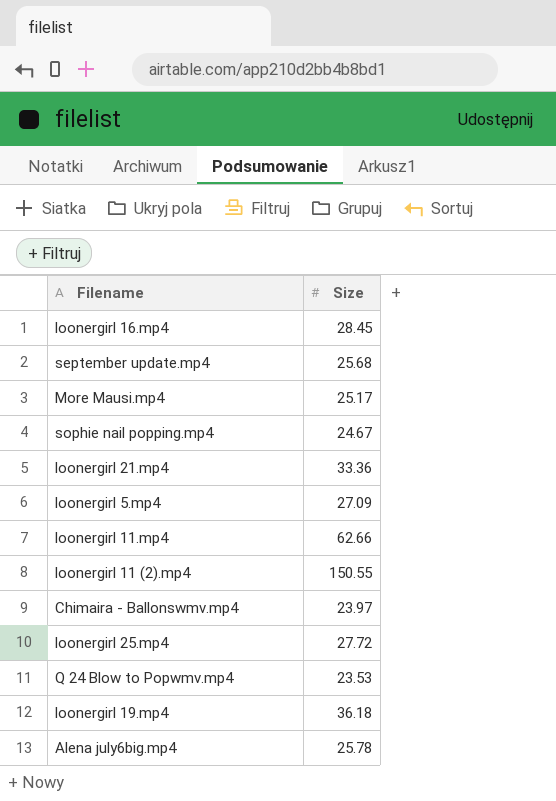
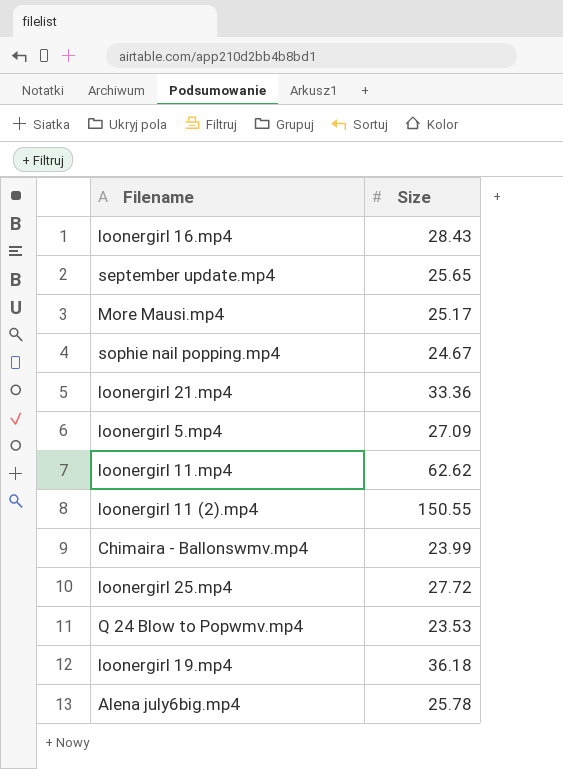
loonergirl 16.mp4 | Size: 28.45 -> 28.43
september update.mp4 | Size: 25.68 -> 25.65
loonergirl 11.mp4 | Size: 62.66 -> 62.62
Chimaira - Ballonswmv.mp4 | Size: 23.97 -> 23.99

